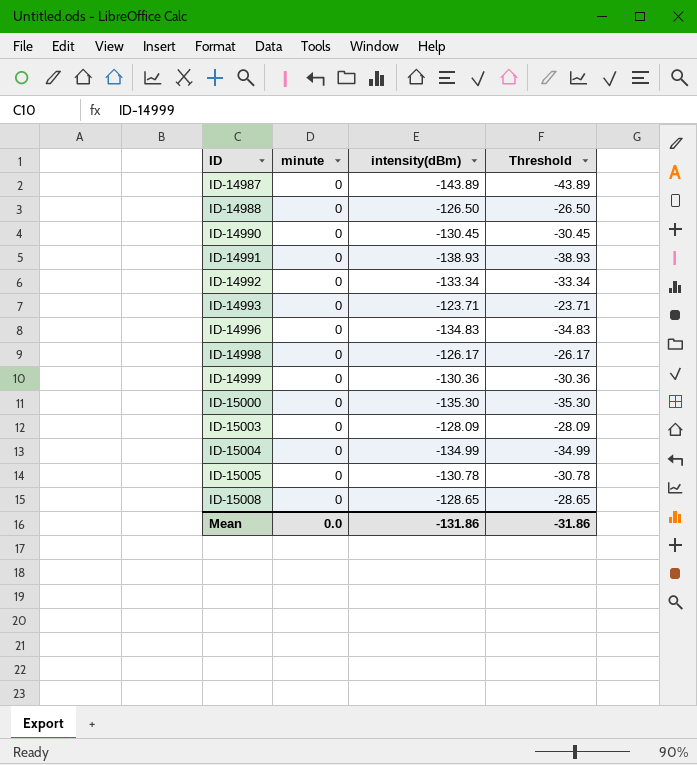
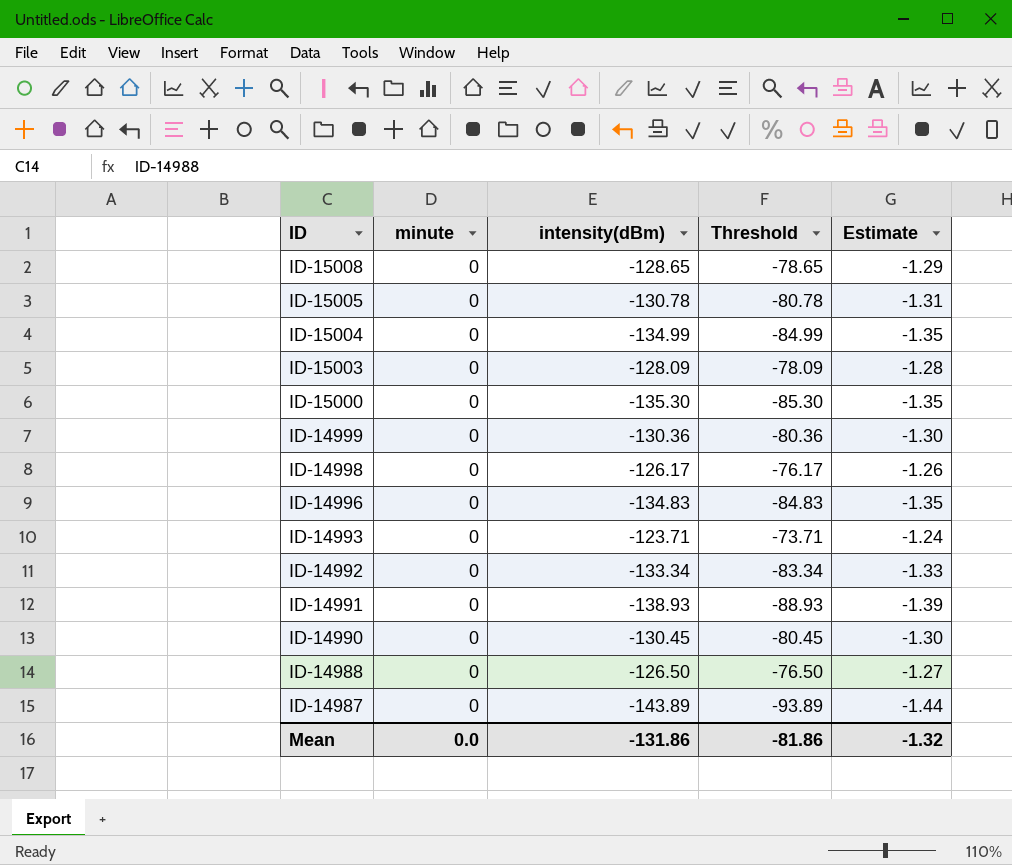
row order: ID ascending -> ID descending
column Threshold | formula: [intensity(dBm)] + 100 -> [intensity(dBm)] + 50
column Estimate | formula: none -> [intensity(dBm)] * 0.01
Mean | Threshold: -31.86 -> -81.86

